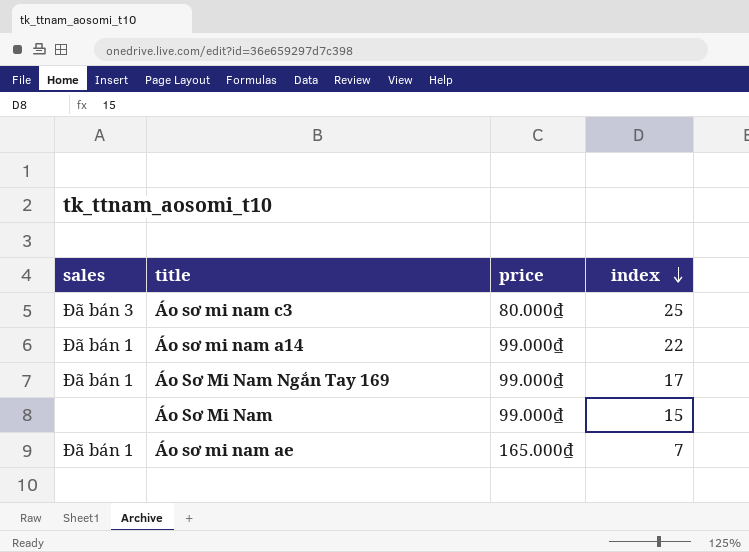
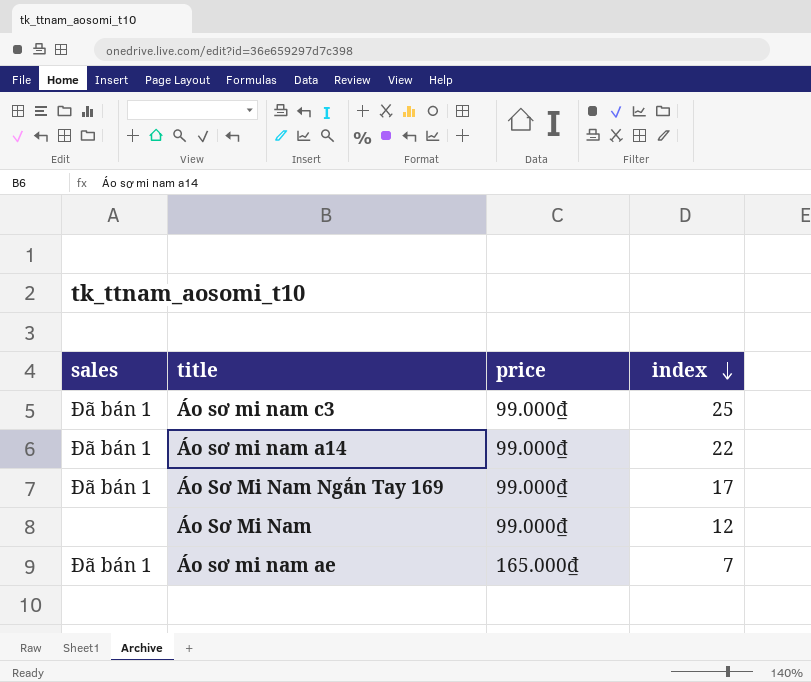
Áo sơ mi nam c3 | sales: Đã bán 3 -> Đã bán 1
Áo sơ mi nam c3 | price: 80.000₫ -> 99.000₫
Áo Sơ Mi Nam | index: 15 -> 12

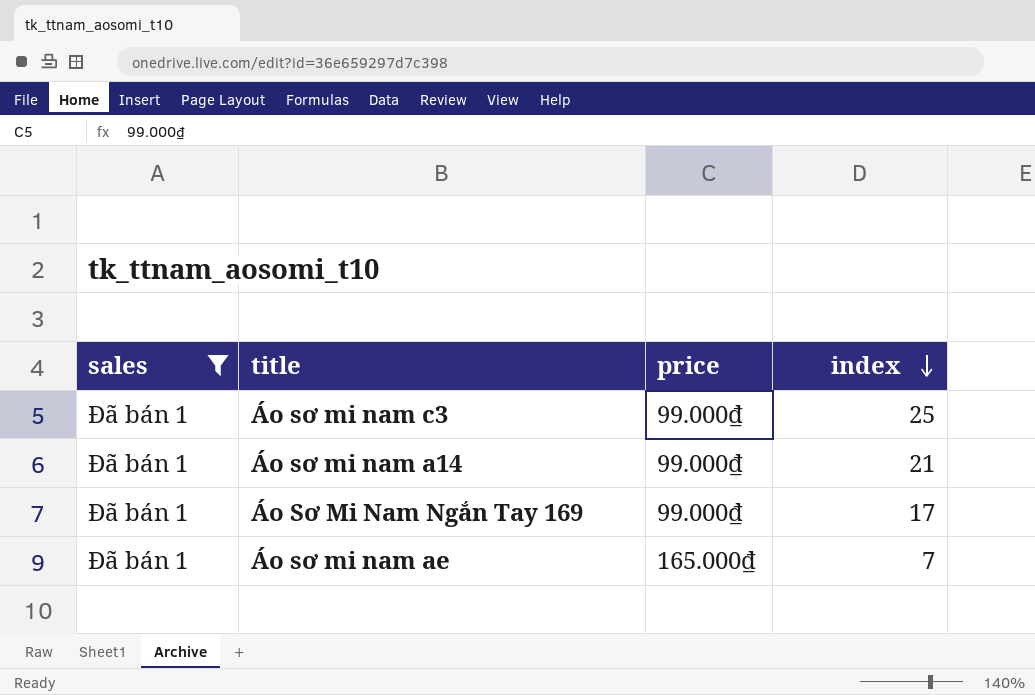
filter: none -> sales = Đã bán 1
Áo sơ mi nam a14 | index: 22 -> 21

